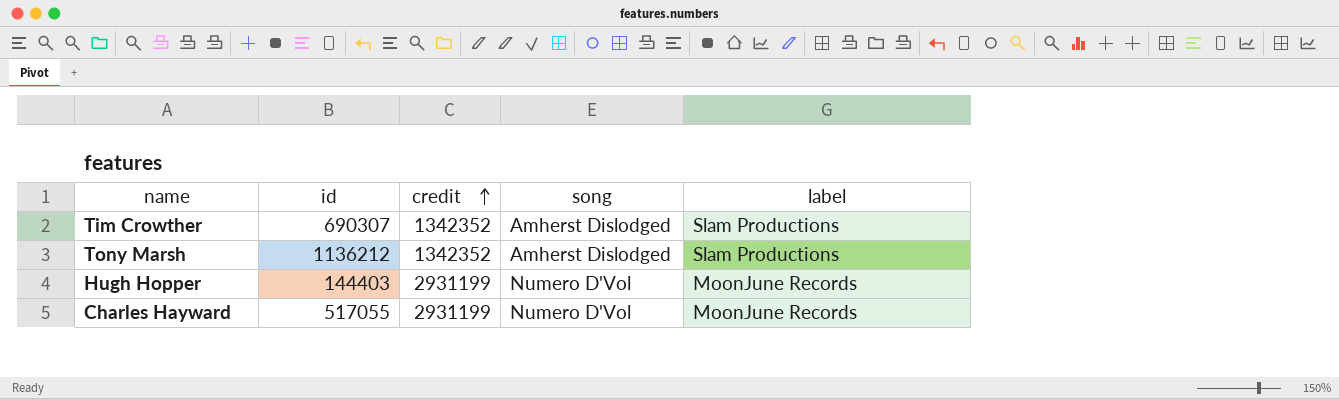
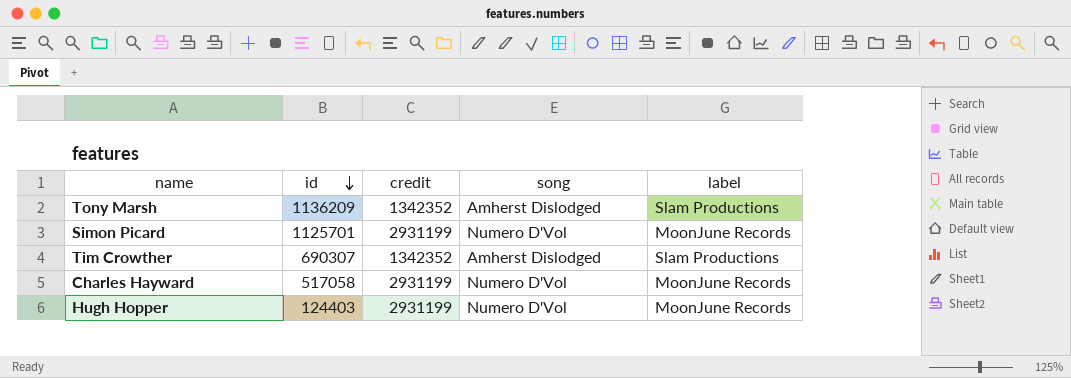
row order: credit ascending -> id descending
Tony Marsh | id: 1136212 -> 1136209
row Simon Picard: none -> 1125701 | 2931199 | Numero D'Vol | MoonJune Records
Charles Hayward | id: 517055 -> 517058
Hugh Hopper | id: 144403 -> 124403

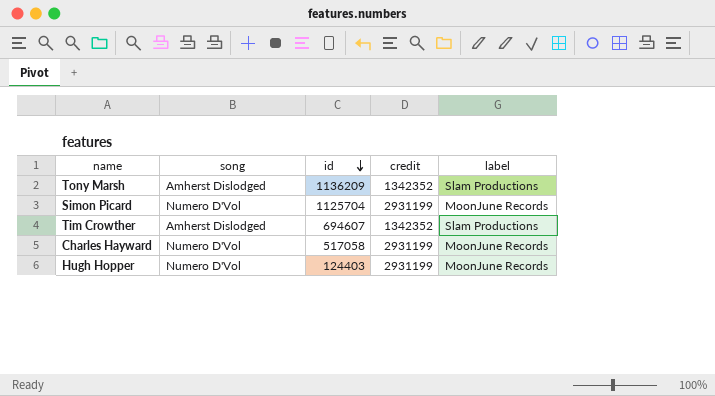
column song | position: 4 -> 2
Simon Picard | id: 1125701 -> 1125704
Tim Crowther | id: 690307 -> 694607

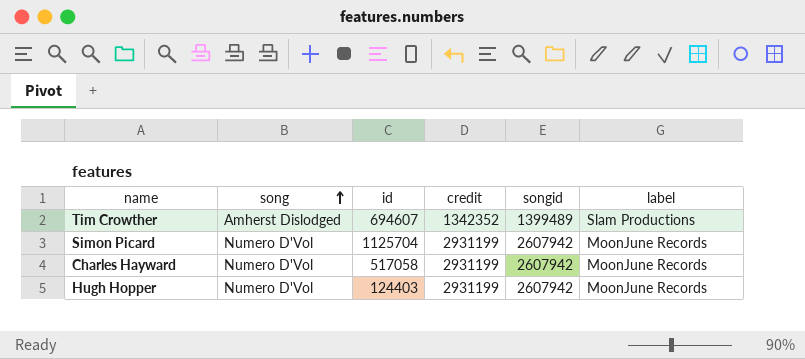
row order: id descending -> song ascending
column songid | position: none -> 5
row Tony Marsh: Amherst Dislodged | 1136209 | 1342352 | Slam Productions -> none

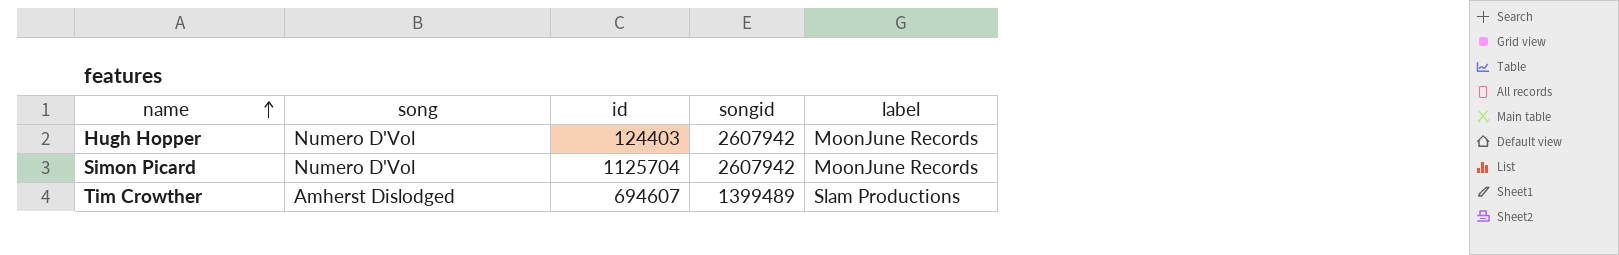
row order: song ascending -> name ascending
column credit | position: 4 -> none
row Charles Hayward: Numero D'Vol | 517058 | 2931199 | 2607942 | MoonJune Records -> none

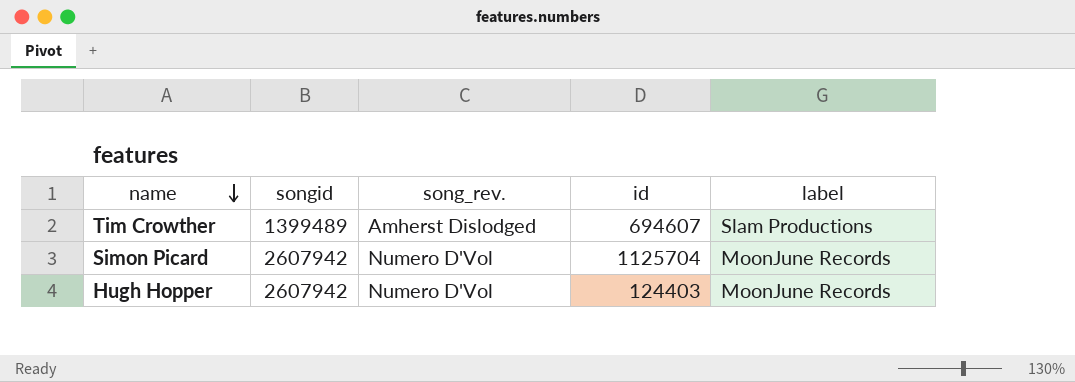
row order: name ascending -> name descending
column songid | position: 4 -> 2
column name: song -> song_rev.

